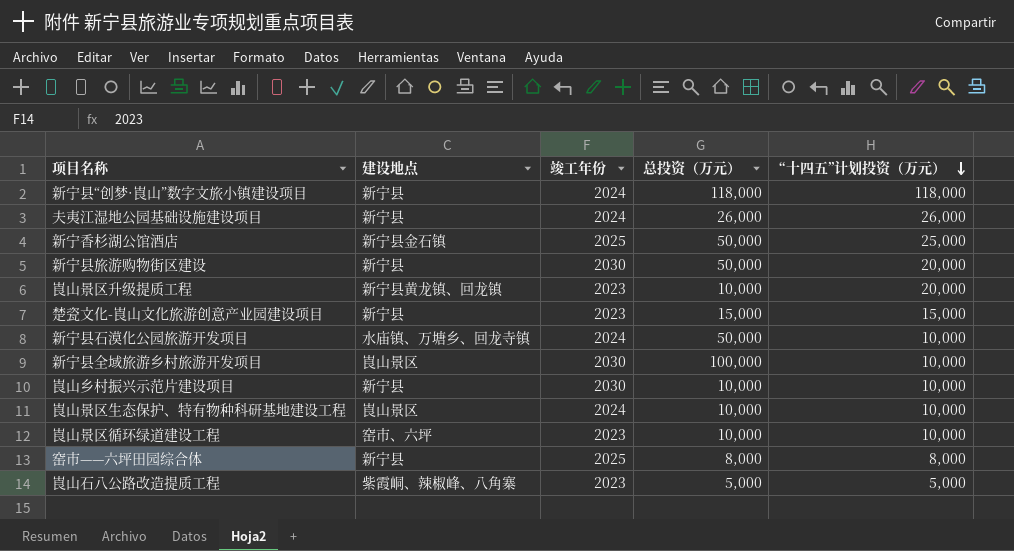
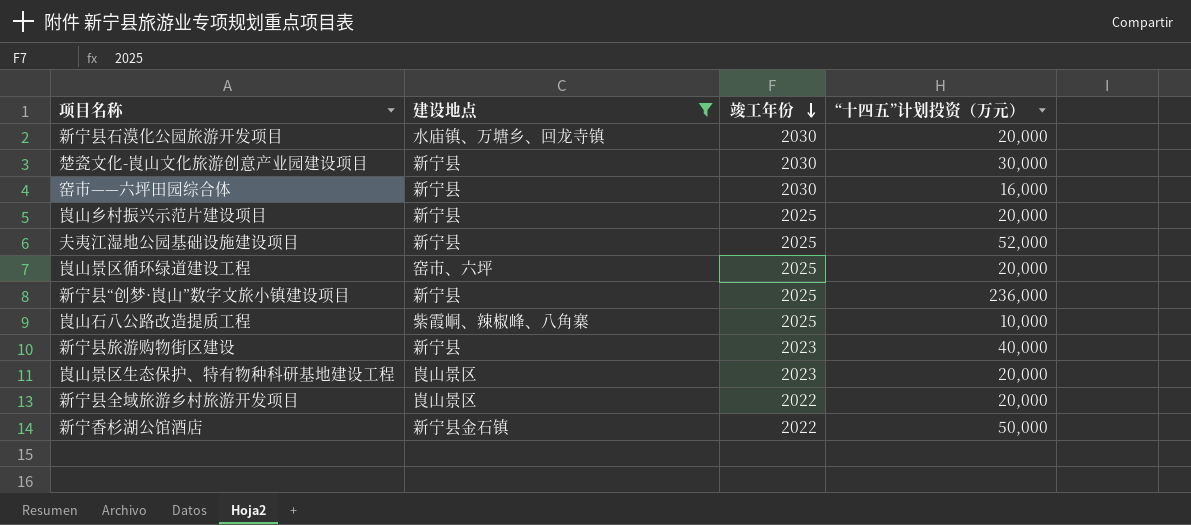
filter: none -> 建设地点 != 新宁县黄龙镇、回龙镇
row order: “十四五”计划投资（万元） descending -> 竣工年份 descending
column 总投资（万元） | position: 4 -> none
新宁县石漠化公园旅游开发项目 | 竣工年份: 2024 -> 2030
新宁县石漠化公园旅游开发项目 | “十四五”计划投资（万元）: 10,000 -> 20,000
楚瓷文化-崀山文化旅游创意产业园建设项目 | 竣工年份: 2023 -> 2030
楚瓷文化-崀山文化旅游创意产业园建设项目 | “十四五”计划投资（万元）: 15,000 -> 30,000
窑市——六坪田园综合体 | 竣工年份: 2025 -> 2030
窑市——六坪田园综合体 | “十四五”计划投资（万元）: 8,000 -> 16,000
崀山乡村振兴示范片建设项目 | 竣工年份: 2030 -> 2025
崀山乡村振兴示范片建设项目 | “十四五”计划投资（万元）: 10,000 -> 20,000
夫夷江湿地公园基础设施建设项目 | 竣工年份: 2024 -> 2025
夫夷江湿地公园基础设施建设项目 | “十四五”计划投资（万元）: 26,000 -> 52,000
崀山景区循环绿道建设工程 | 竣工年份: 2023 -> 2025
崀山景区循环绿道建设工程 | “十四五”计划投资（万元）: 10,000 -> 20,000
新宁县“创梦·崀山”数字文旅小镇建设项目 | 竣工年份: 2024 -> 2025
新宁县“创梦·崀山”数字文旅小镇建设项目 | “十四五”计划投资（万元）: 118,000 -> 236,000
崀山石八公路改造提质工程 | 竣工年份: 2023 -> 2025
崀山石八公路改造提质工程 | “十四五”计划投资（万元）: 5,000 -> 10,000
新宁县旅游购物街区建设 | 竣工年份: 2030 -> 2023
新宁县旅游购物街区建设 | “十四五”计划投资（万元）: 20,000 -> 40,000
崀山景区生态保护、特有物种科研基地建设工程 | 竣工年份: 2024 -> 2023
崀山景区生态保护、特有物种科研基地建设工程 | “十四五”计划投资（万元）: 10,000 -> 20,000
新宁县全域旅游乡村旅游开发项目 | 竣工年份: 2030 -> 2022
新宁县全域旅游乡村旅游开发项目 | “十四五”计划投资（万元）: 10,000 -> 20,000
新宁香杉湖公馆酒店 | 竣工年份: 2025 -> 2022
新宁香杉湖公馆酒店 | “十四五”计划投资（万元）: 25,000 -> 50,000

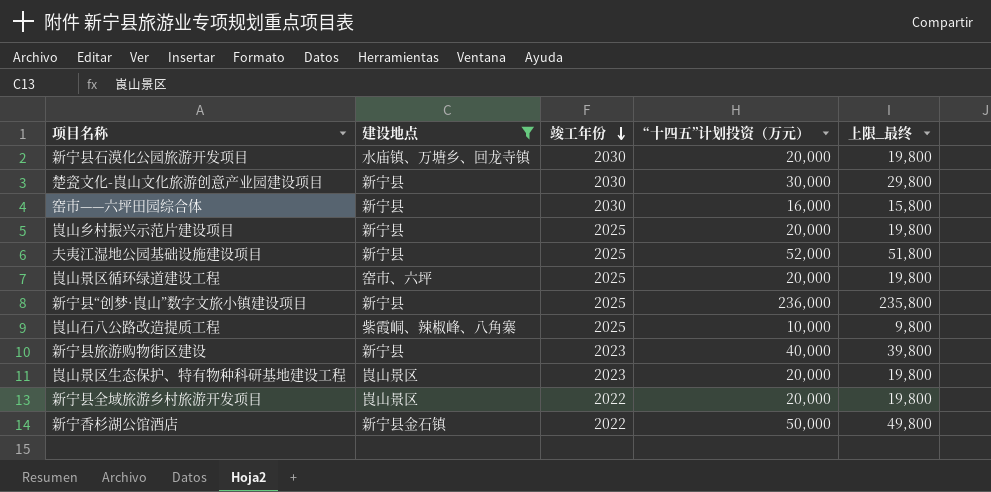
column 上限_最终 | formula: none -> [“十四五”计划投资（万元）] - 200

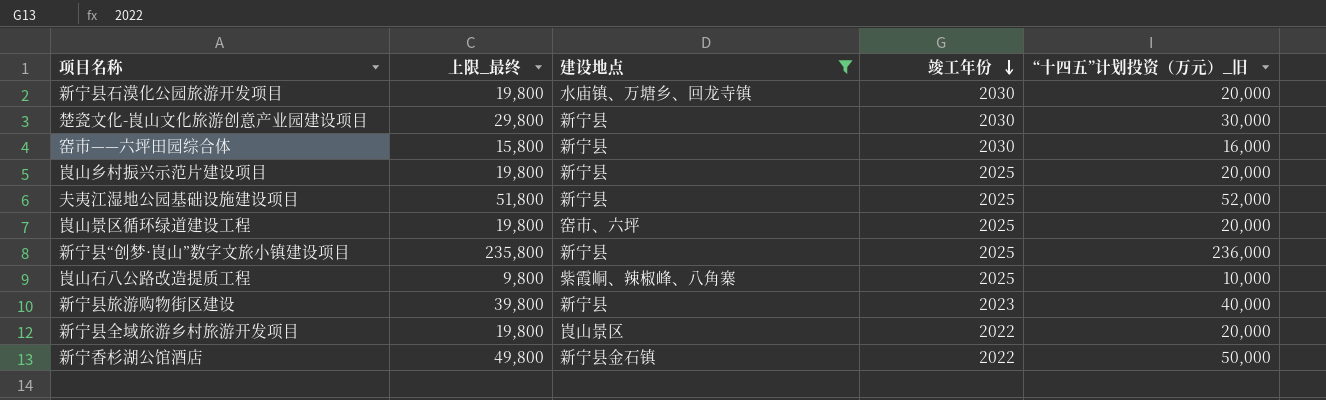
column 上限_最终 | position: 5 -> 2
column name: “十四五”计划投资（万元） -> “十四五”计划投资（万元）_旧
row 崀山景区生态保护、特有物种科研基地建设工程: 崀山景区 | 2023 | 20,000 | 19,800 -> none

